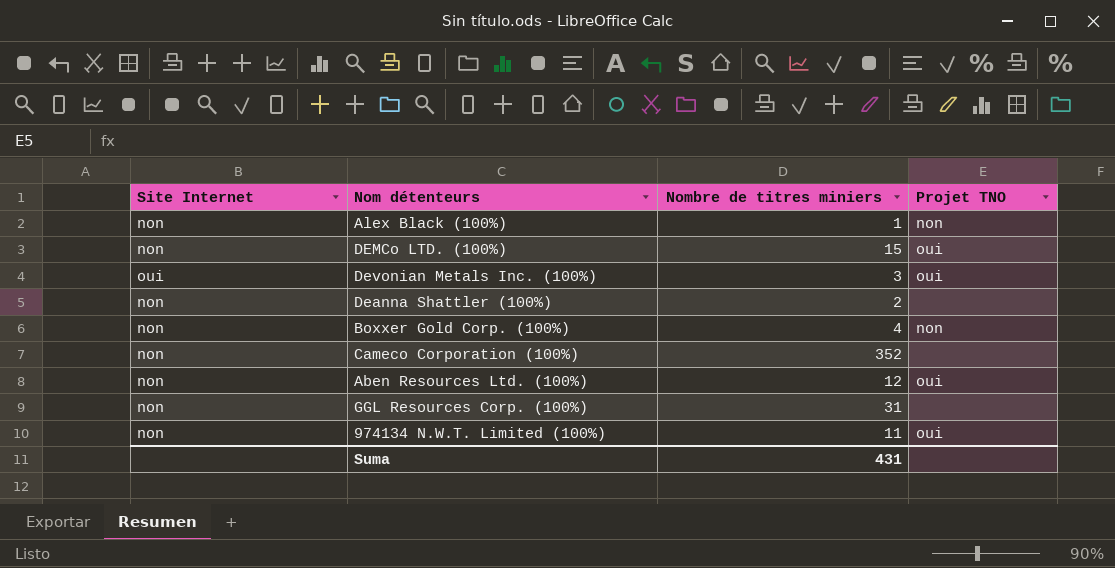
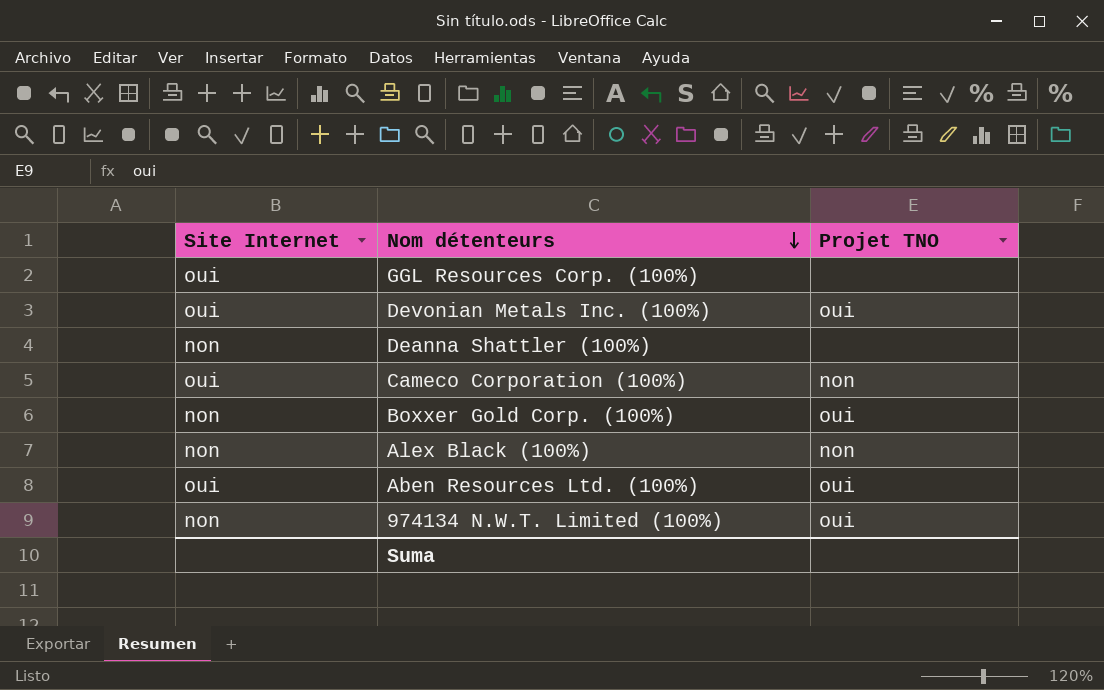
row order: none -> Nom détenteurs descending
column Nombre de titres miniers | position: 3 -> none
row DEMCo LTD. (100%): non | 15 | oui -> none
GGL Resources Corp. (100%) | Site Internet: non -> oui
Cameco Corporation (100%) | Site Internet: non -> oui
Cameco Corporation (100%) | Projet TNO: none -> non
Boxxer Gold Corp. (100%) | Projet TNO: non -> oui
Aben Resources Ltd. (100%) | Site Internet: non -> oui

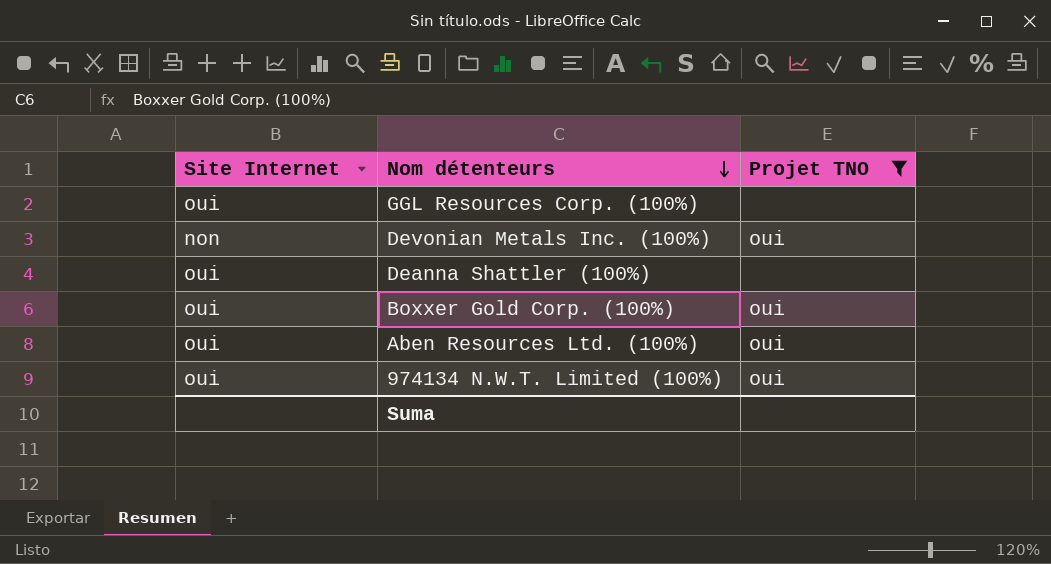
filter: none -> Projet TNO != non
Devonian Metals Inc. (100%) | Site Internet: oui -> non
Deanna Shattler (100%) | Site Internet: non -> oui
Boxxer Gold Corp. (100%) | Site Internet: non -> oui
974134 N.W.T. Limited (100%) | Site Internet: non -> oui

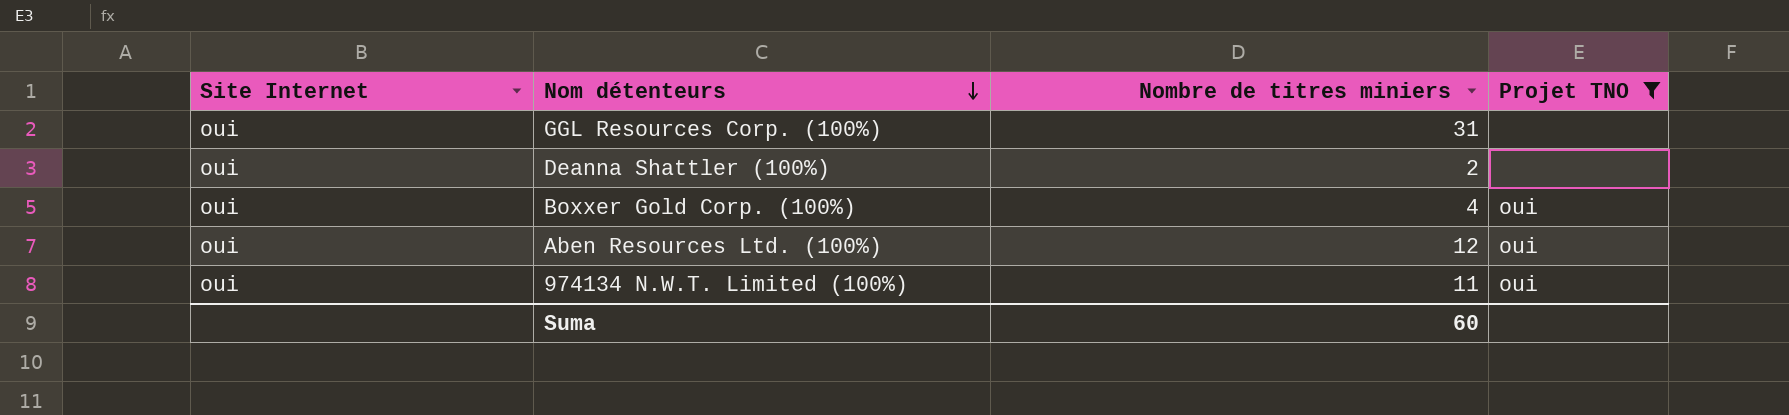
column Nombre de titres miniers | position: none -> 3
row Devonian Metals Inc. (100%): non | oui -> none

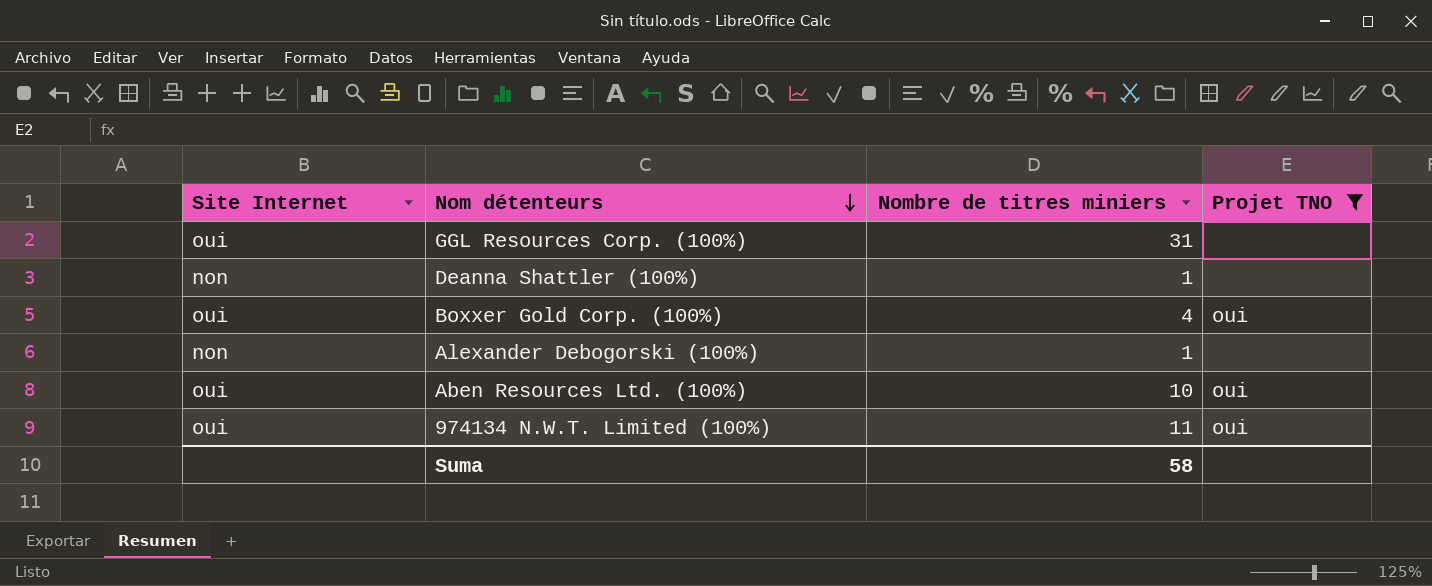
Deanna Shattler (100%) | Site Internet: oui -> non
Deanna Shattler (100%) | Nombre de titres miniers: 2 -> 1
row Alexander Debogorski (100%): none -> non | 1 | none
Aben Resources Ltd. (100%) | Nombre de titres miniers: 12 -> 10
Suma | Nombre de titres miniers: 60 -> 58

